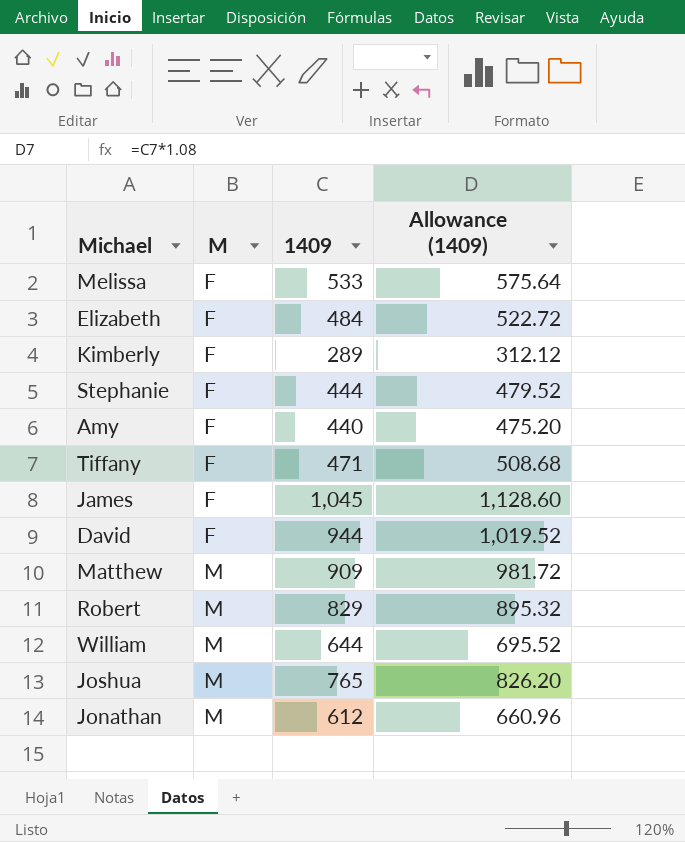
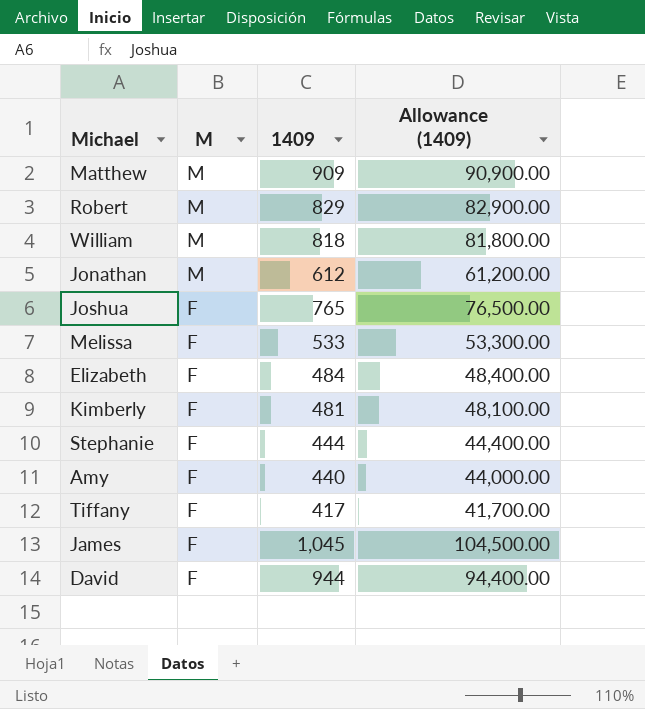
row order: M ascending -> M descending
column Allowance (1409) | formula: [1409] * 1.08 -> [1409] * 100
William | 1409: 644 -> 818
Joshua | M: M -> F
Kimberly | 1409: 289 -> 481
Tiffany | 1409: 471 -> 417

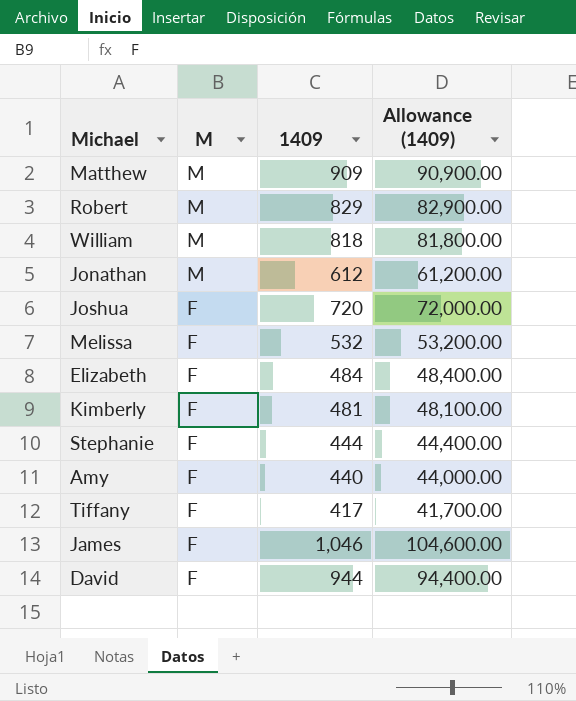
Joshua | 1409: 765 -> 720
Joshua | Allowance (1409): 76,500.00 -> 72,000.00
Melissa | 1409: 533 -> 532
Melissa | Allowance (1409): 53,300.00 -> 53,200.00
James | 1409: 1,045 -> 1,046
James | Allowance (1409): 104,500.00 -> 104,600.00

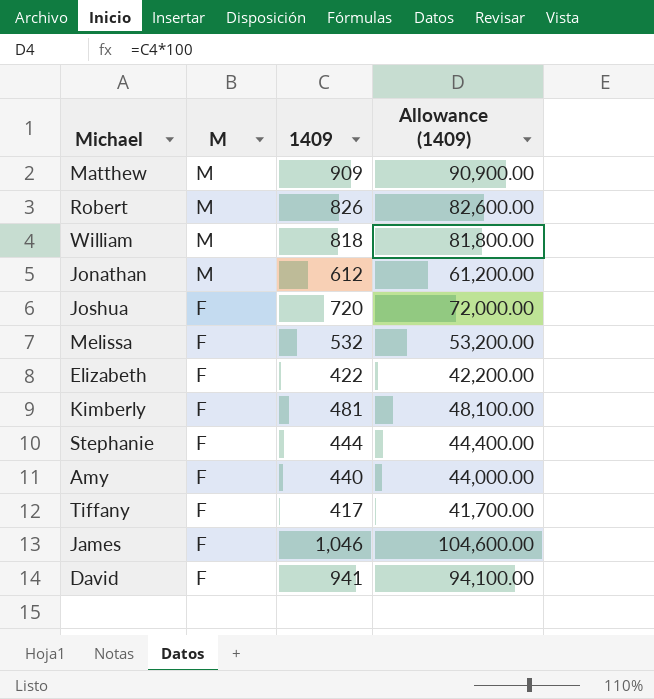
Robert | 1409: 829 -> 826
Robert | Allowance (1409): 82,900.00 -> 82,600.00
Elizabeth | 1409: 484 -> 422
Elizabeth | Allowance (1409): 48,400.00 -> 42,200.00
David | 1409: 944 -> 941
David | Allowance (1409): 94,400.00 -> 94,100.00

